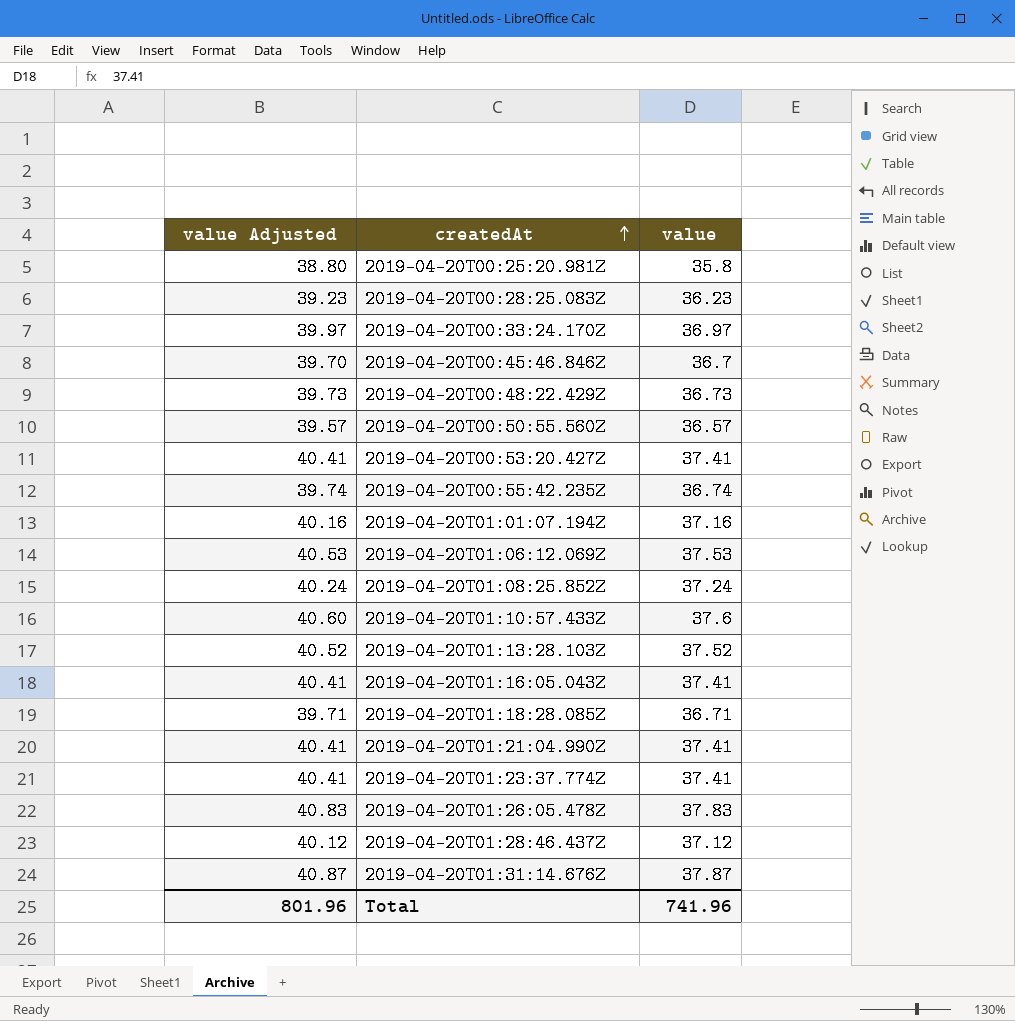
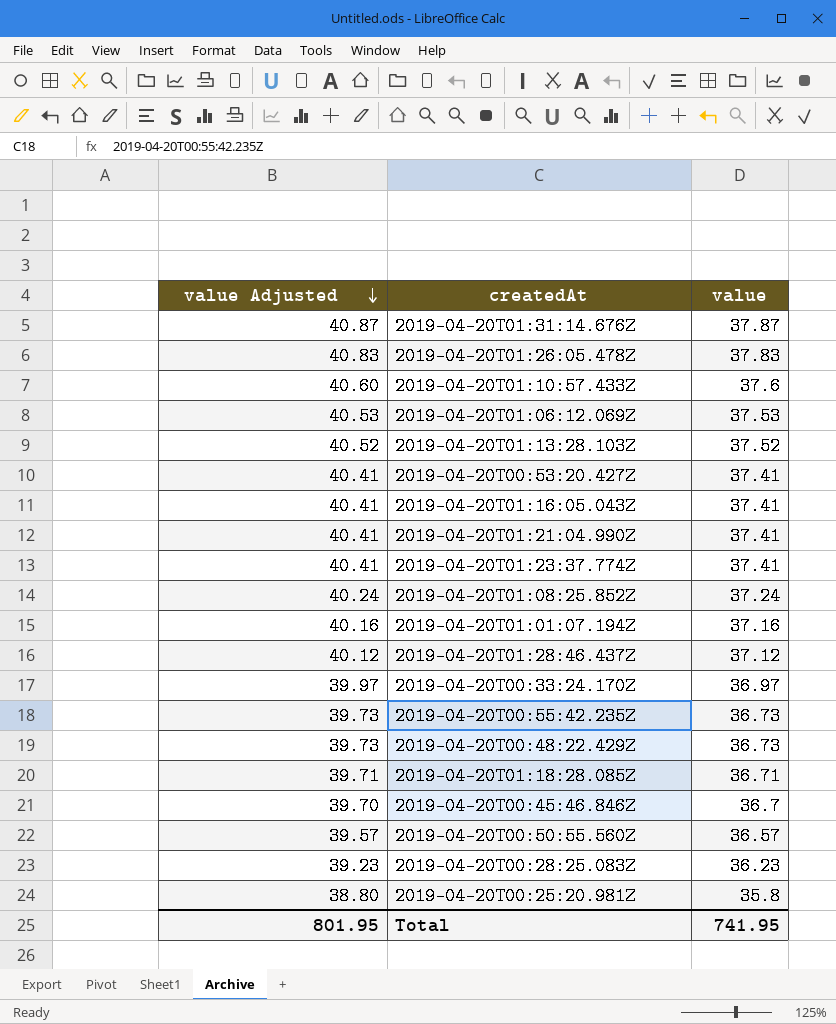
row order: createdAt ascending -> value Adjusted descending
2019-04-20T00:55:42.235Z | value Adjusted: 39.74 -> 39.73
2019-04-20T00:55:42.235Z | value: 36.74 -> 36.73
Total | value Adjusted: 801.96 -> 801.95
Total | value: 741.96 -> 741.95

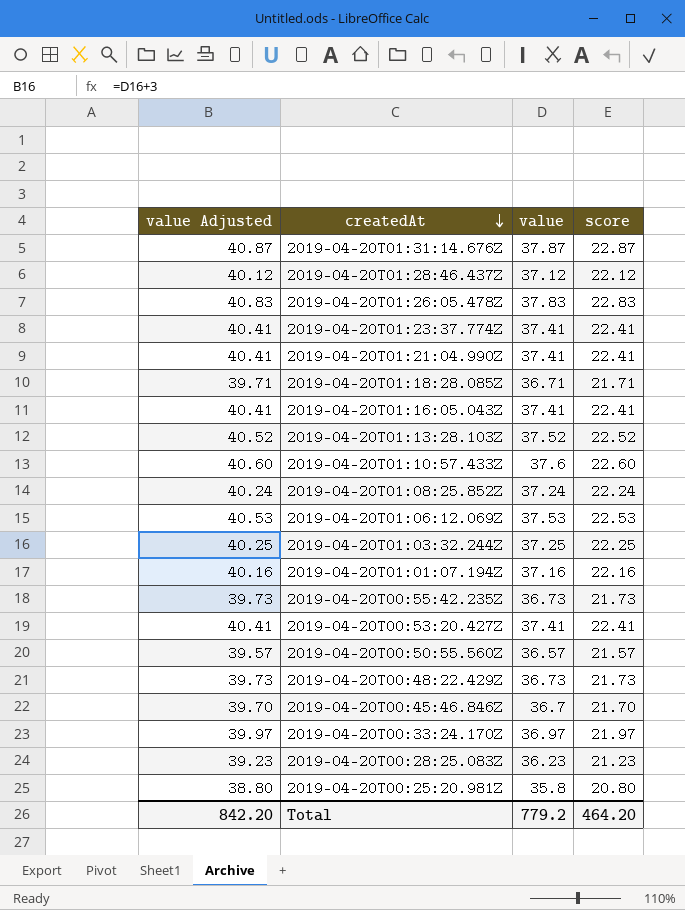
row order: value Adjusted descending -> createdAt descending
column score | formula: none -> [value] - 15
row 2019-04-20T01:03:32.244Z: none -> 40.25 | 37.25 | 22.25
Total | value Adjusted: 801.95 -> 842.20
Total | value: 741.95 -> 779.2

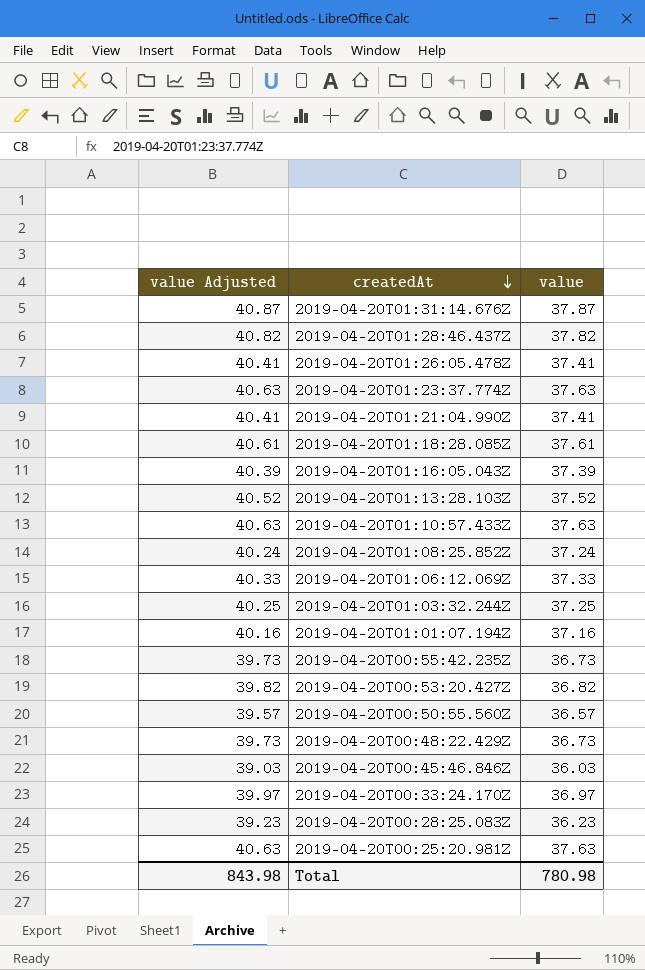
column score | formula: [value] - 15 -> none
2019-04-20T01:28:46.437Z | value Adjusted: 40.12 -> 40.82
2019-04-20T01:28:46.437Z | value: 37.12 -> 37.82
2019-04-20T01:26:05.478Z | value Adjusted: 40.83 -> 40.41
2019-04-20T01:26:05.478Z | value: 37.83 -> 37.41
2019-04-20T01:23:37.774Z | value Adjusted: 40.41 -> 40.63
2019-04-20T01:23:37.774Z | value: 37.41 -> 37.63
2019-04-20T01:18:28.085Z | value Adjusted: 39.71 -> 40.61
2019-04-20T01:18:28.085Z | value: 36.71 -> 37.61
2019-04-20T01:16:05.043Z | value Adjusted: 40.41 -> 40.39
2019-04-20T01:16:05.043Z | value: 37.41 -> 37.39
2019-04-20T01:10:57.433Z | value Adjusted: 40.60 -> 40.63
2019-04-20T01:10:57.433Z | value: 37.6 -> 37.63
2019-04-20T01:06:12.069Z | value Adjusted: 40.53 -> 40.33
2019-04-20T01:06:12.069Z | value: 37.53 -> 37.33
2019-04-20T00:53:20.427Z | value Adjusted: 40.41 -> 39.82
2019-04-20T00:53:20.427Z | value: 37.41 -> 36.82
2019-04-20T00:45:46.846Z | value Adjusted: 39.70 -> 39.03
2019-04-20T00:45:46.846Z | value: 36.7 -> 36.03
2019-04-20T00:25:20.981Z | value Adjusted: 38.80 -> 40.63
2019-04-20T00:25:20.981Z | value: 35.8 -> 37.63
Total | value Adjusted: 842.20 -> 843.98
Total | value: 779.2 -> 780.98

